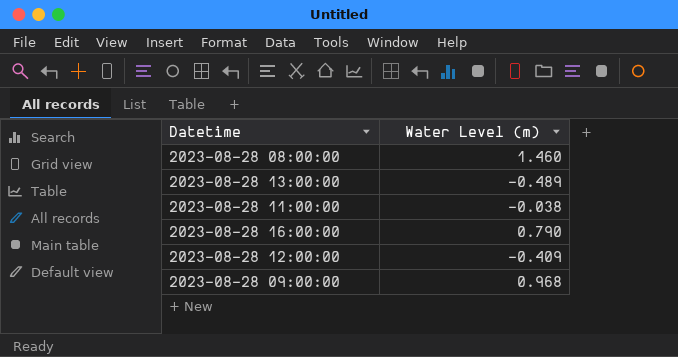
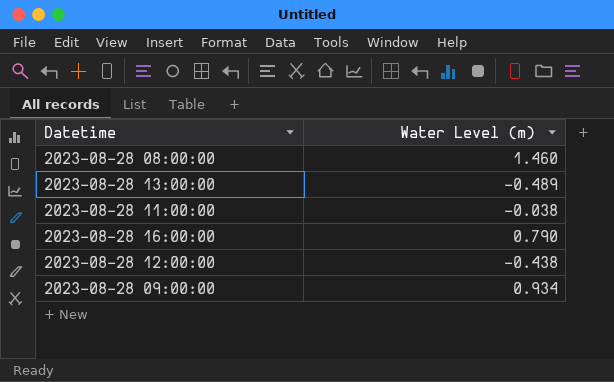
2023-08-28 12:00:00 | Water Level (m): -0.409 -> -0.438
2023-08-28 09:00:00 | Water Level (m): 0.968 -> 0.934

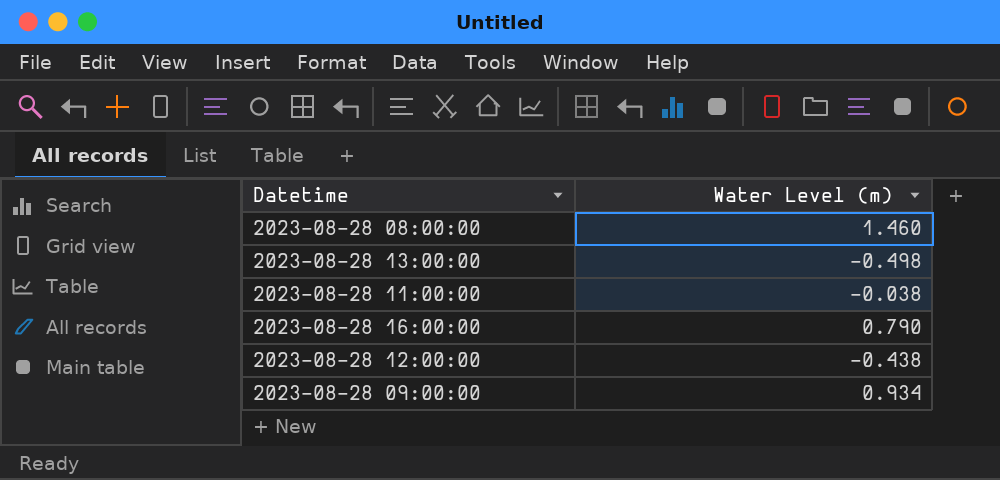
2023-08-28 13:00:00 | Water Level (m): -0.489 -> -0.498

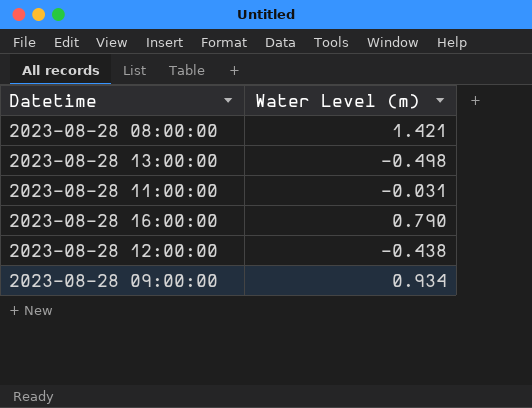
2023-08-28 08:00:00 | Water Level (m): 1.460 -> 1.421
2023-08-28 11:00:00 | Water Level (m): -0.038 -> -0.031

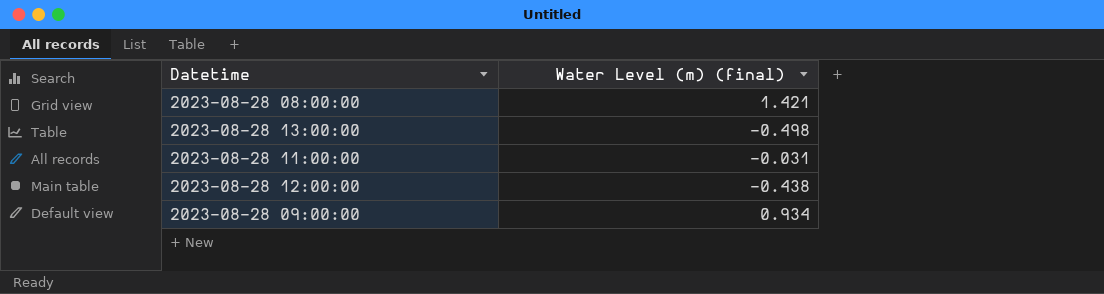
column name: Water Level (m) -> Water Level (m) (final)
row 2023-08-28 16:00:00: 0.790 -> none

